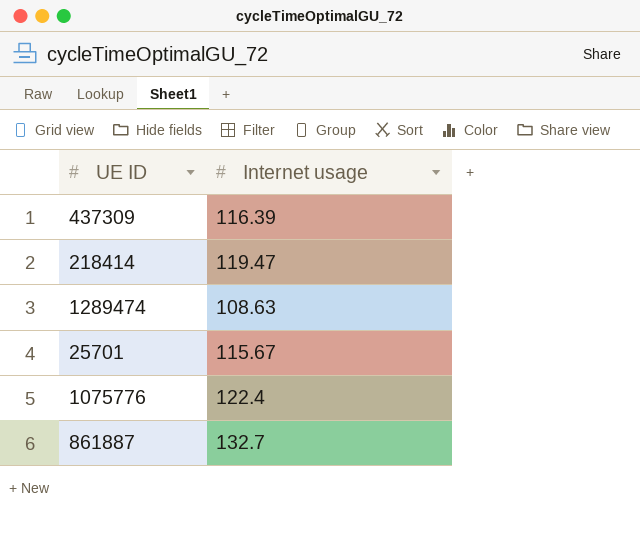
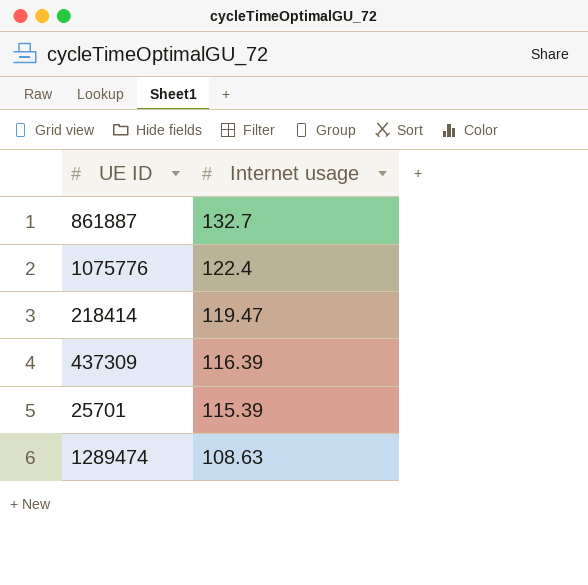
row order: none -> Internet usage descending
25701 | Internet usage: 115.67 -> 115.39

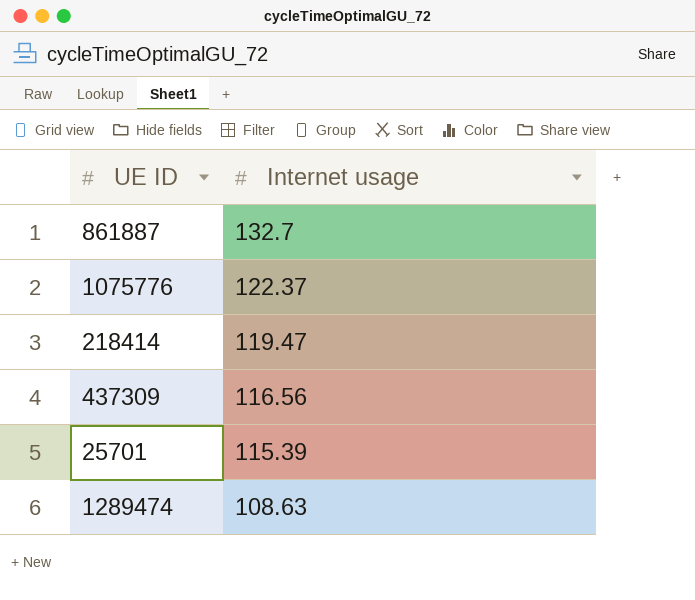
1075776 | Internet usage: 122.4 -> 122.37
437309 | Internet usage: 116.39 -> 116.56

